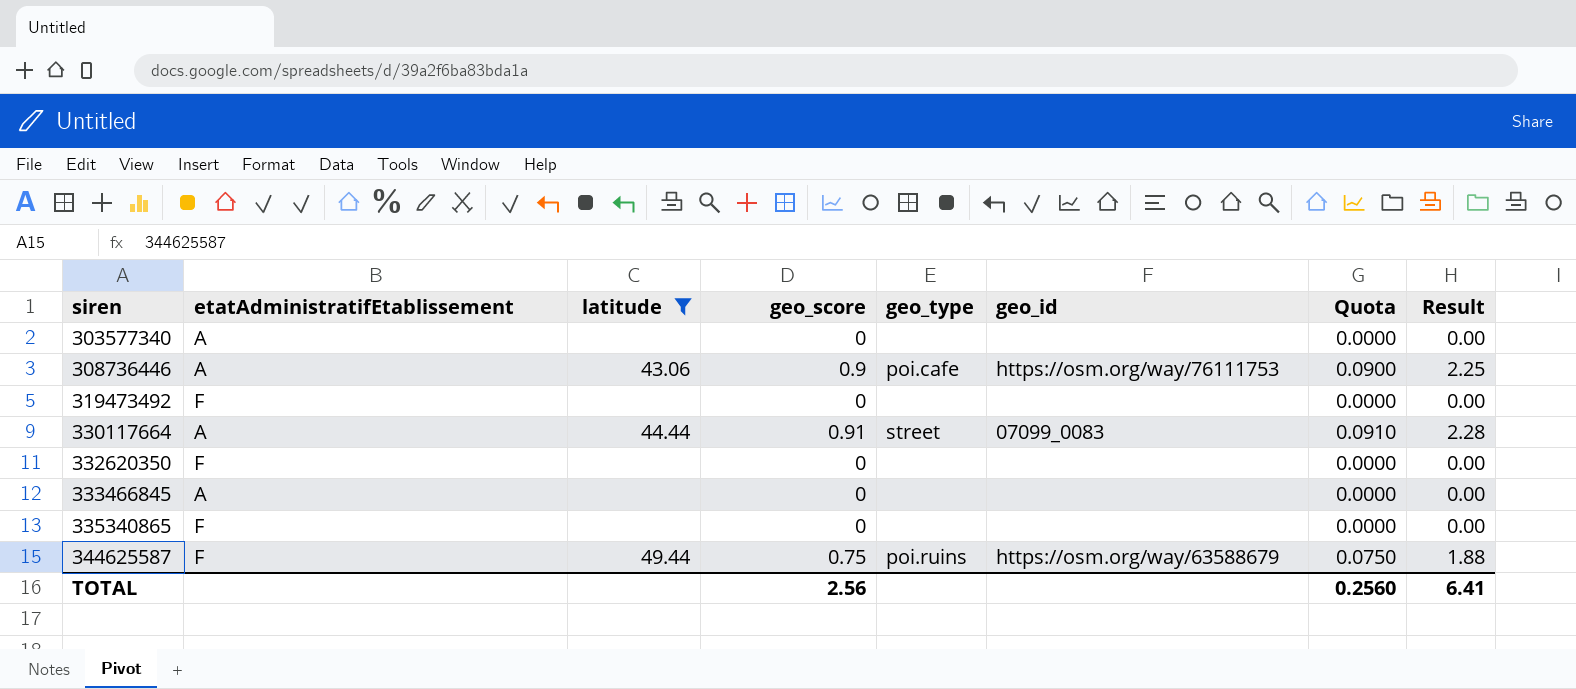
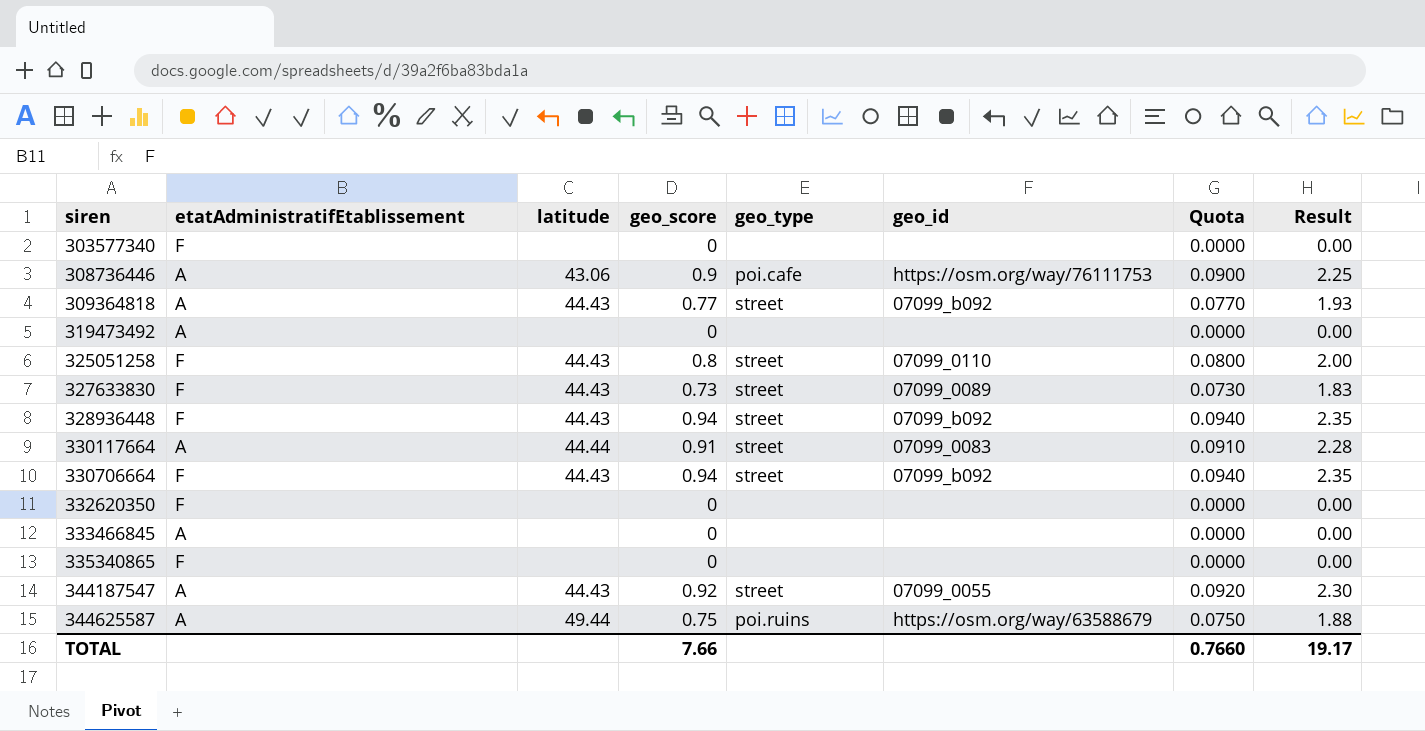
filter: latitude != 44.43 -> none
303577340 | etatAdministratifEtablissement: A -> F
319473492 | etatAdministratifEtablissement: F -> A
344625587 | etatAdministratifEtablissement: F -> A
TOTAL | geo_score: 2.56 -> 7.66
TOTAL | Quota: 0.2560 -> 0.7660
TOTAL | Result: 6.41 -> 19.17

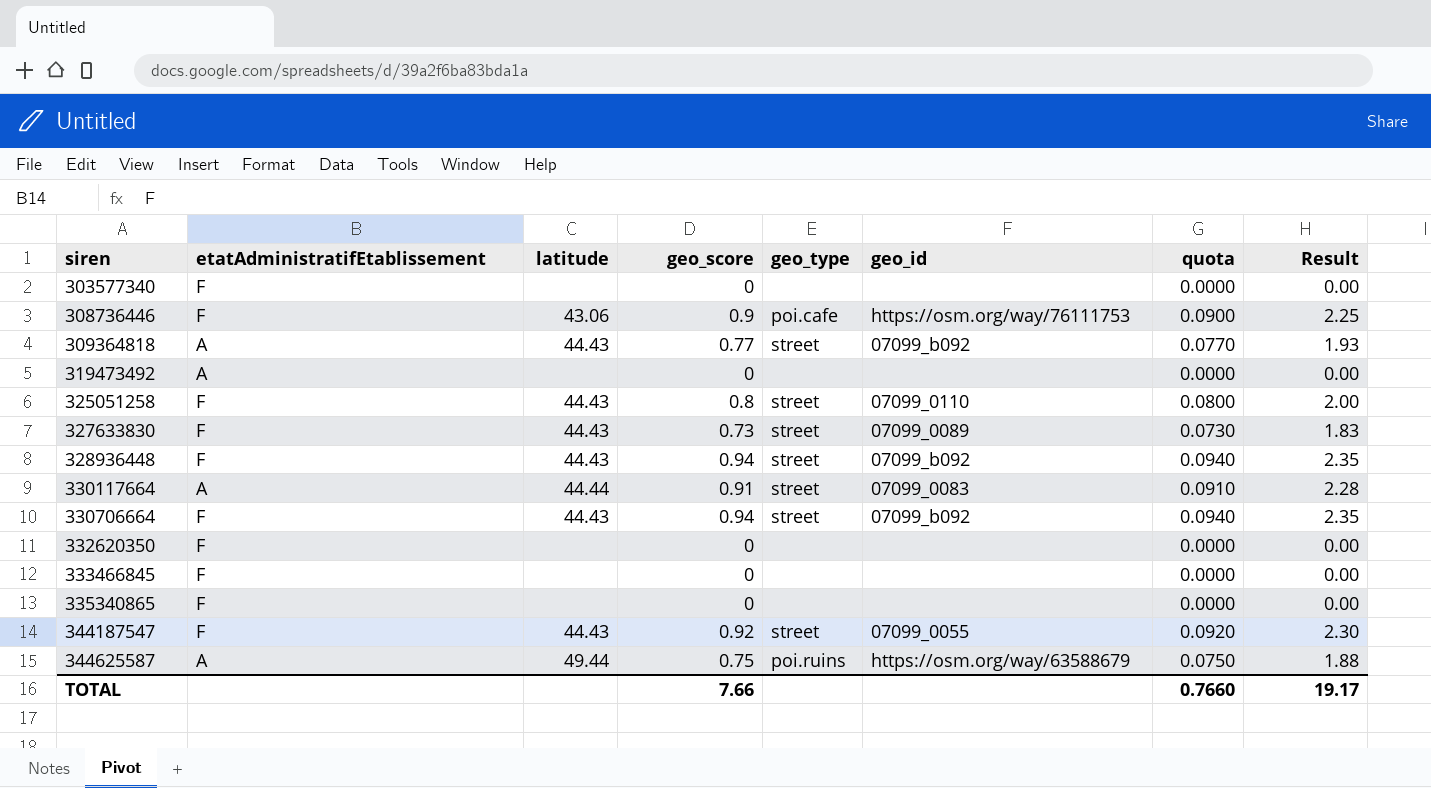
column name: Quota -> quota
308736446 | etatAdministratifEtablissement: A -> F
333466845 | etatAdministratifEtablissement: A -> F
344187547 | etatAdministratifEtablissement: A -> F

